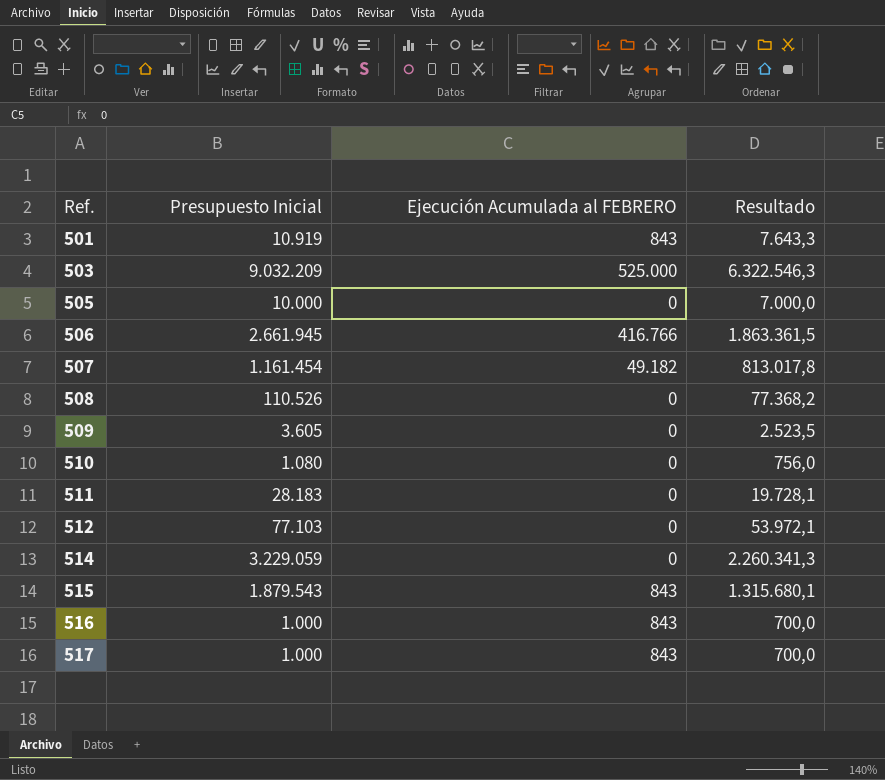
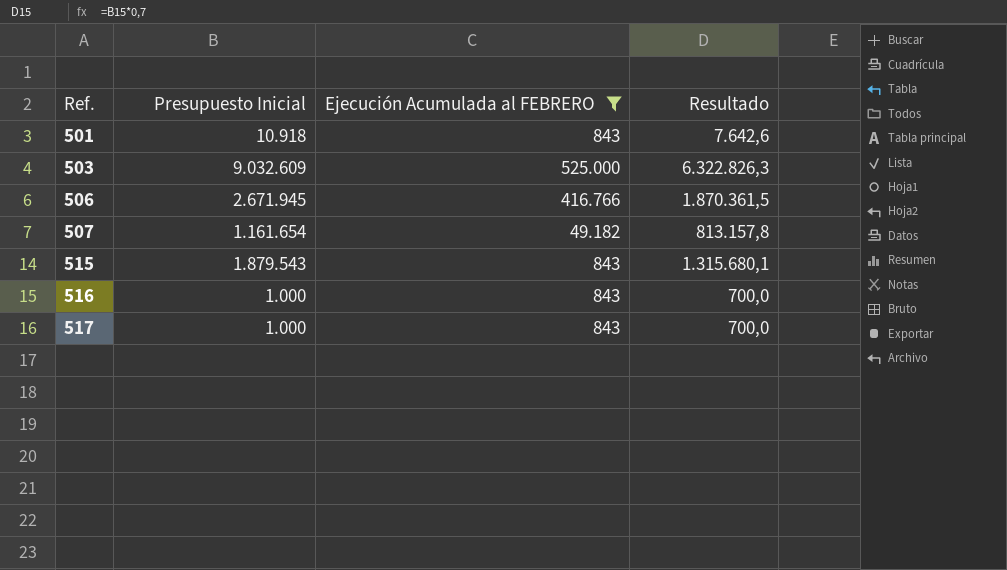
filter: none -> Ejecución Acumulada al FEBRERO != 0
501 | Presupuesto Inicial: 10.919 -> 10.918
501 | Resultado: 7.643,3 -> 7.642,6
503 | Presupuesto Inicial: 9.032.209 -> 9.032.609
503 | Resultado: 6.322.546,3 -> 6.322.826,3
506 | Presupuesto Inicial: 2.661.945 -> 2.671.945
506 | Resultado: 1.863.361,5 -> 1.870.361,5
507 | Presupuesto Inicial: 1.161.454 -> 1.161.654
507 | Resultado: 813.017,8 -> 813.157,8

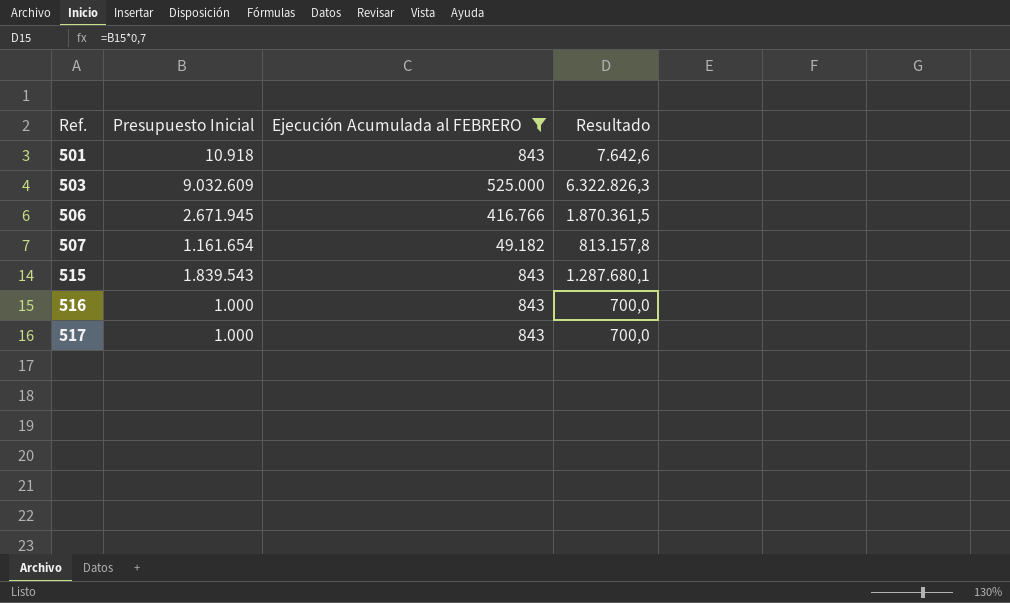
515 | Presupuesto Inicial: 1.879.543 -> 1.839.543
515 | Resultado: 1.315.680,1 -> 1.287.680,1

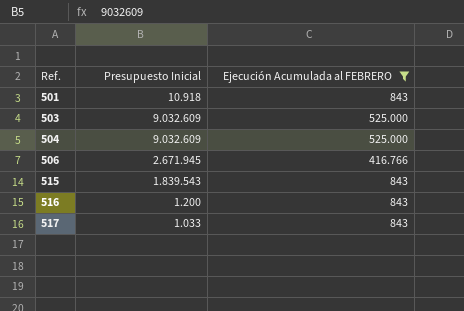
column Resultado | formula: [Presupuesto Inicial] * 0,7 -> none
row 507: 1.161.654 | 49.182 | 813.157,8 -> none
row 504: none -> 9.032.609 | 525.000
516 | Presupuesto Inicial: 1.000 -> 1.200
517 | Presupuesto Inicial: 1.000 -> 1.033

